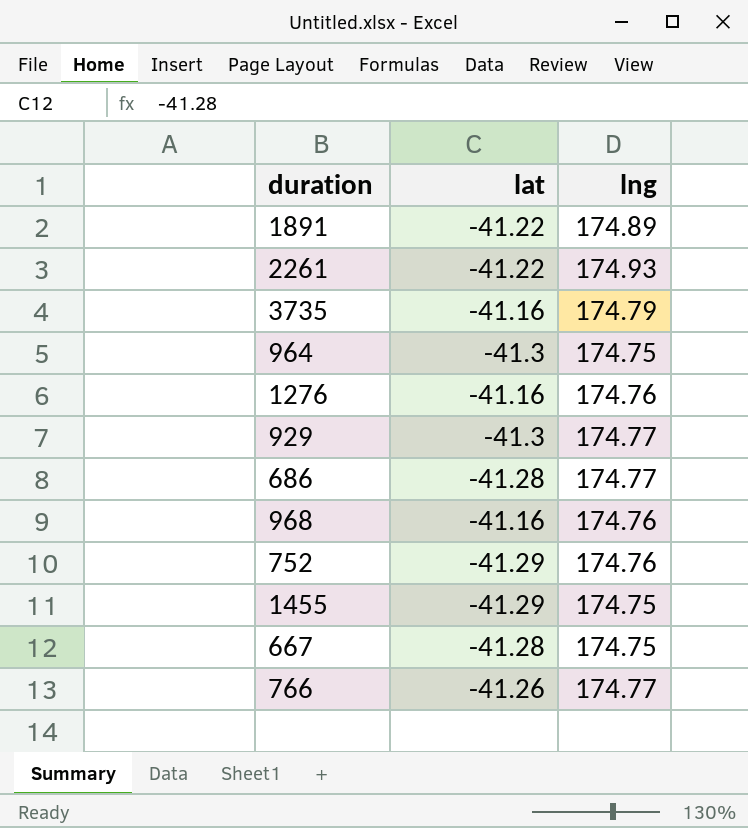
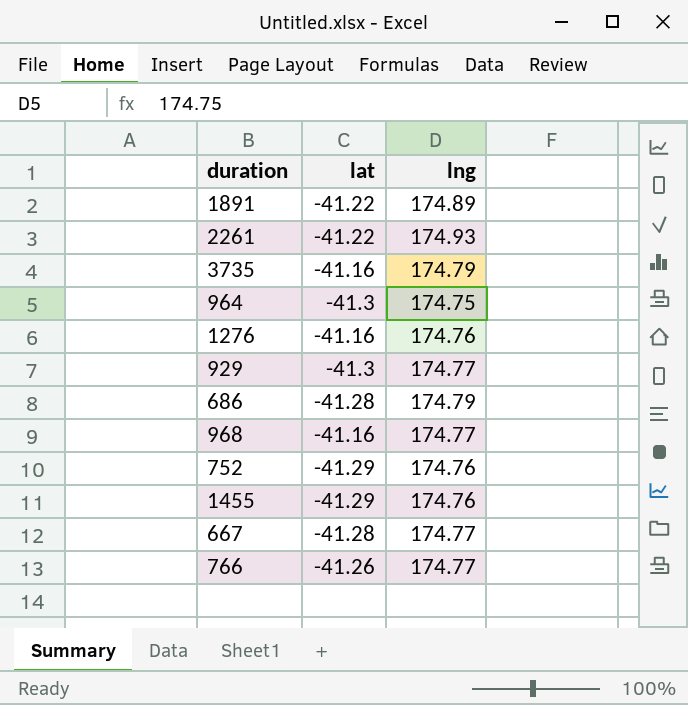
686 | lng: 174.77 -> 174.79
968 | lng: 174.76 -> 174.77
1455 | lng: 174.75 -> 174.76
667 | lng: 174.75 -> 174.77

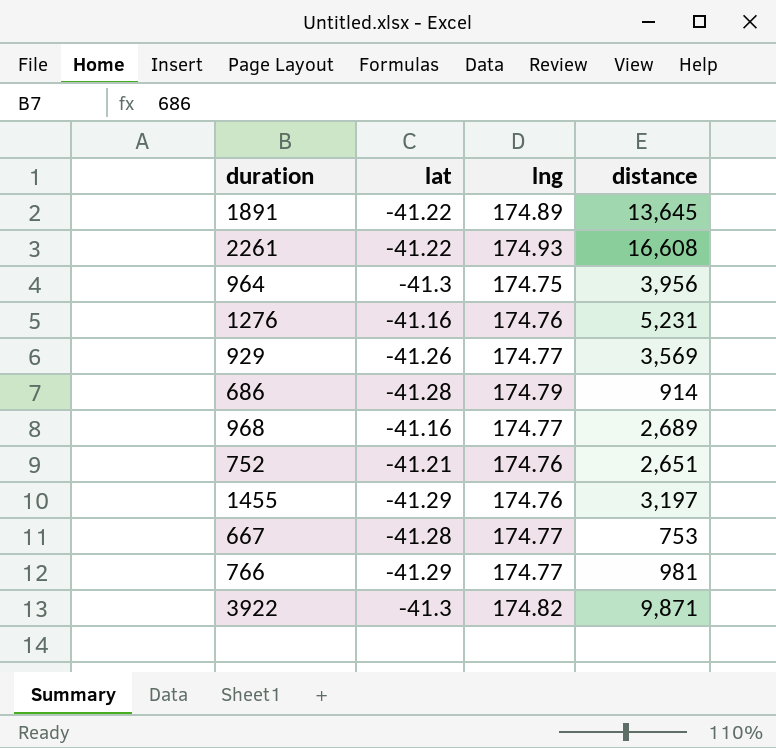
column distance | position: none -> 4
row 3735: -41.16 | 174.79 -> none
929 | lat: -41.3 -> -41.26
752 | lat: -41.29 -> -41.21
766 | lat: -41.26 -> -41.29
row 3922: none -> -41.3 | 174.82 | 9,871

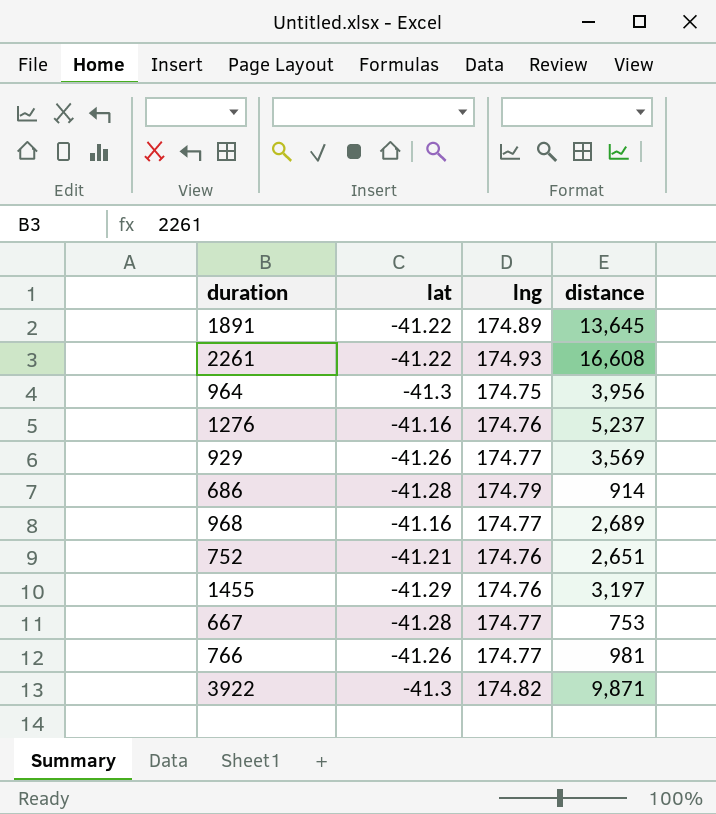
1276 | distance: 5,231 -> 5,237
766 | lat: -41.29 -> -41.26

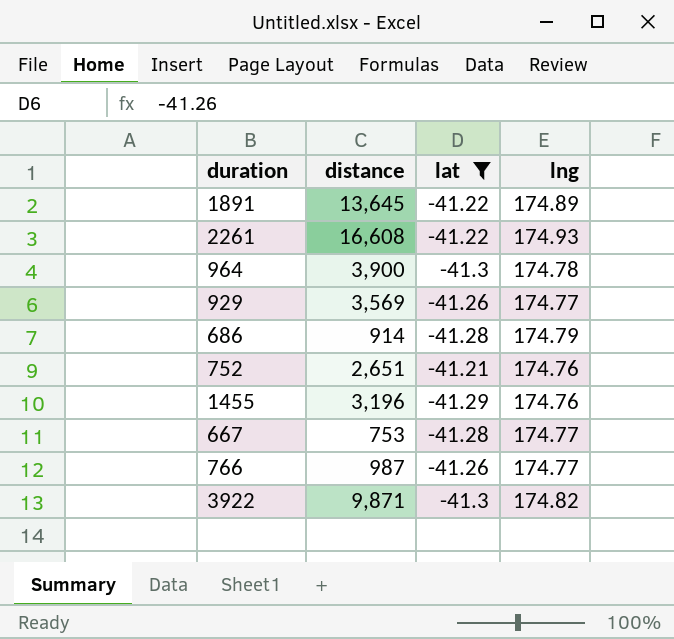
filter: none -> lat != -41.16
column distance | position: 4 -> 2
964 | distance: 3,956 -> 3,900
964 | lng: 174.75 -> 174.78
1455 | distance: 3,197 -> 3,196
766 | distance: 981 -> 987

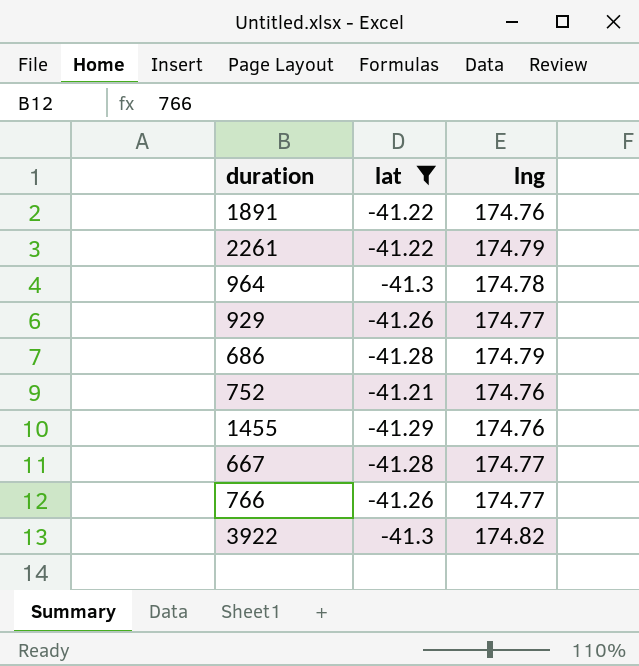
column distance | position: 2 -> none
1891 | lng: 174.89 -> 174.76
2261 | lng: 174.93 -> 174.79

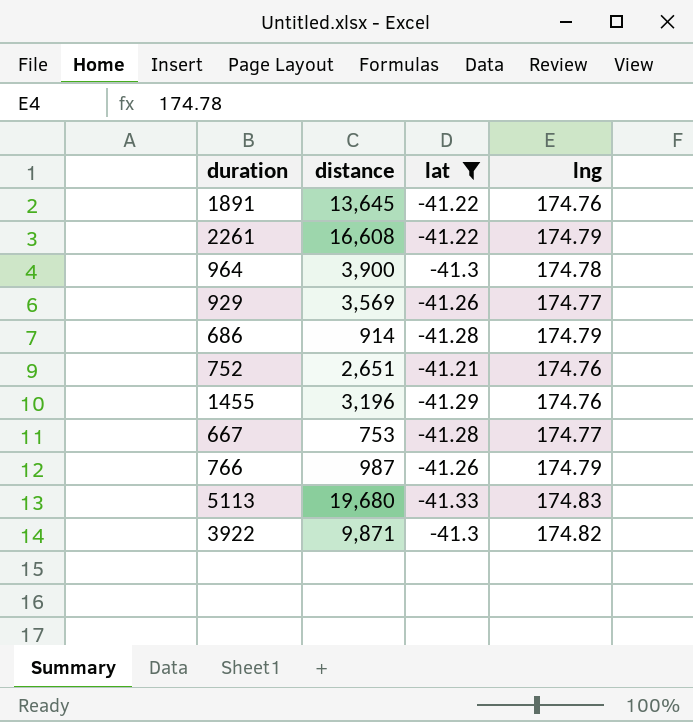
column distance | position: none -> 2
766 | lng: 174.77 -> 174.79
row 5113: none -> 19,680 | -41.33 | 174.83

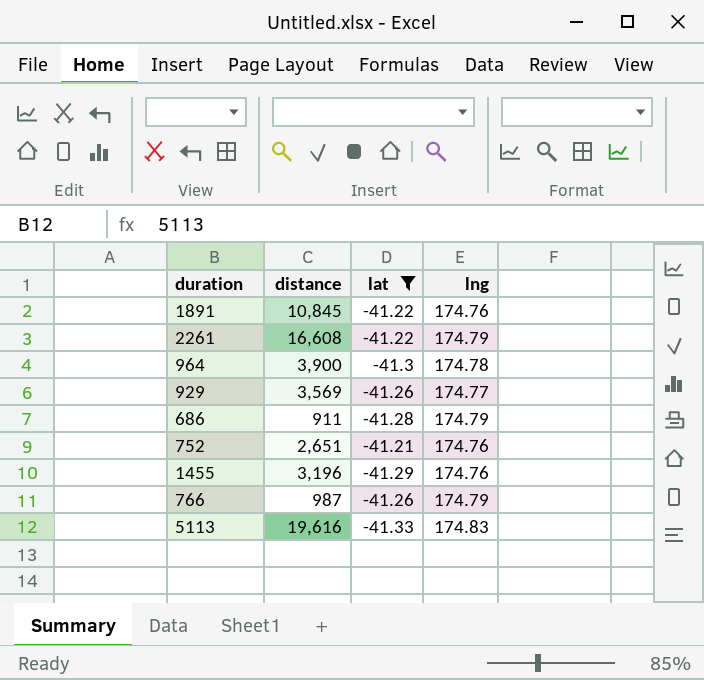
row 667: 753 | -41.28 | 174.77 -> none
row 3922: 9,871 | -41.3 | 174.82 -> none
1891 | distance: 13,645 -> 10,845
686 | distance: 914 -> 911
5113 | distance: 19,680 -> 19,616

